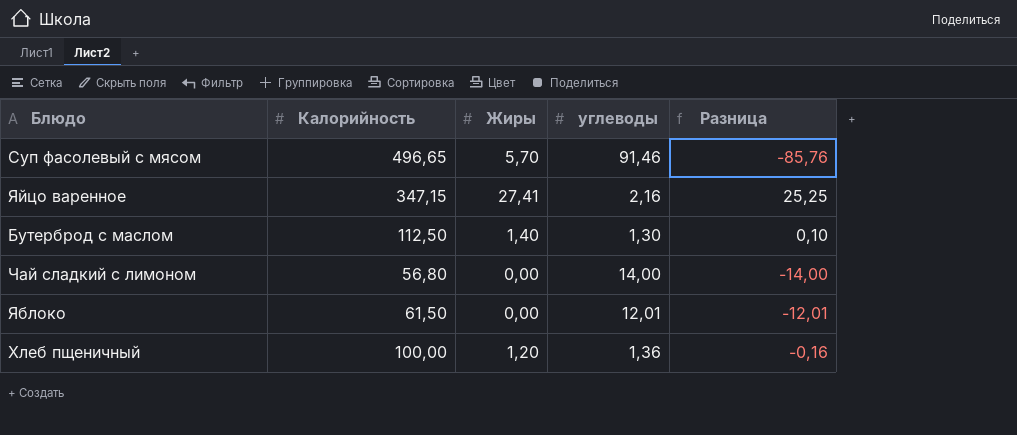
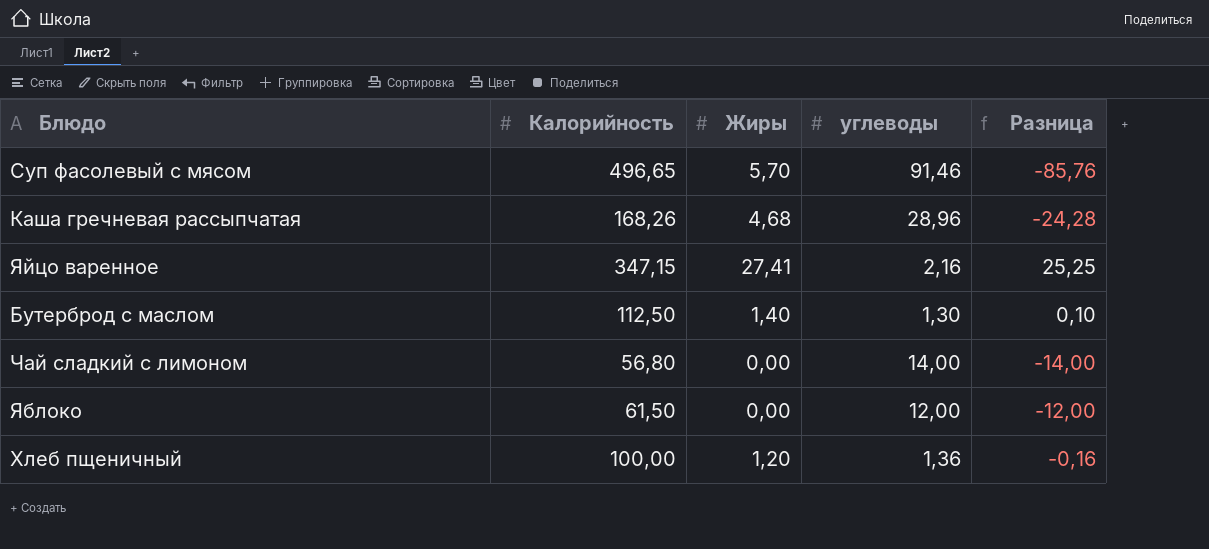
row Каша гречневая рассыпчатая: none -> 168,26 | 4,68 | 28,96 | -24,28
Яблоко | углеводы: 12,01 -> 12,00
Яблоко | Разница: -12,01 -> -12,00

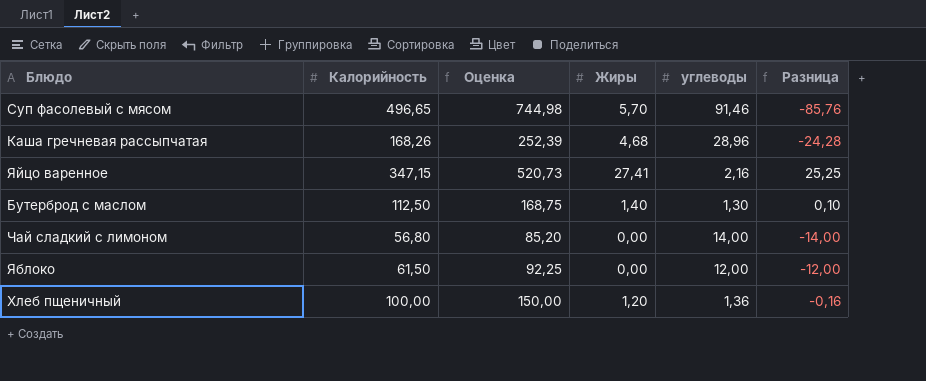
column Оценка | formula: none -> [Калорийность] * 1,5

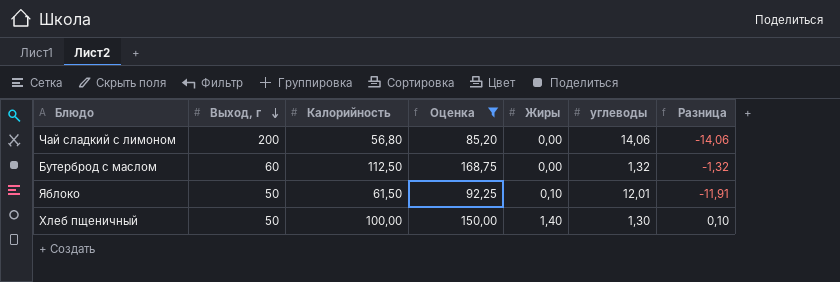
filter: none -> Оценка <= 168,75
row order: none -> Выход, г descending
column Выход, г | position: none -> 2
Чай сладкий с лимоном | углеводы: 14,00 -> 14,06
Чай сладкий с лимоном | Разница: -14,00 -> -14,06
Бутерброд с маслом | Жиры: 1,40 -> 0,00
Бутерброд с маслом | углеводы: 1,30 -> 1,32
Бутерброд с маслом | Разница: 0,10 -> -1,32
Яблоко | Жиры: 0,00 -> 0,10
Яблоко | углеводы: 12,00 -> 12,01
Яблоко | Разница: -12,00 -> -11,91
Хлеб пщеничный | Жиры: 1,20 -> 1,40
Хлеб пщеничный | углеводы: 1,36 -> 1,30
Хлеб пщеничный | Разница: -0,16 -> 0,10

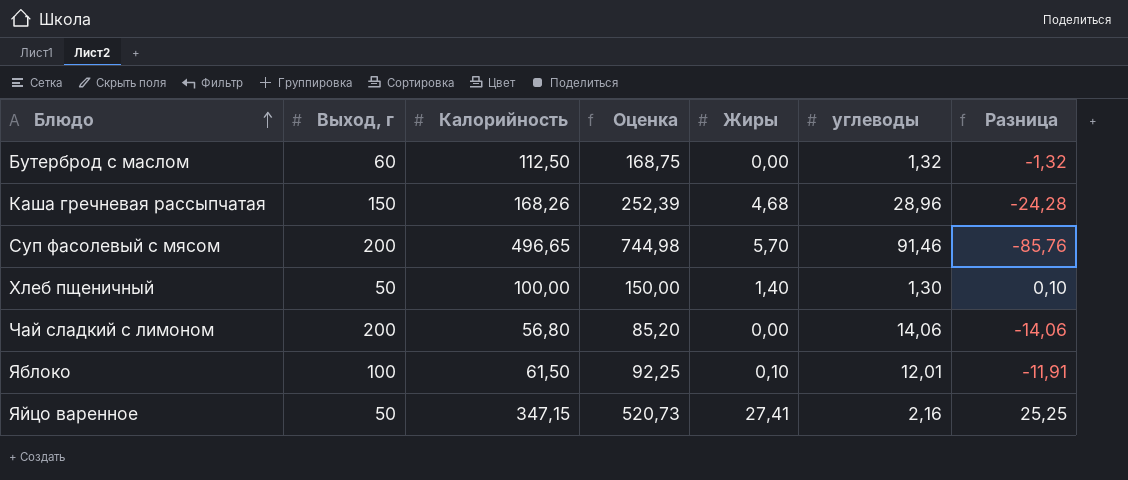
filter: Оценка <= 168,75 -> none
row order: Выход, г descending -> Блюдо ascending
Яблоко | Выход, г: 50 -> 100

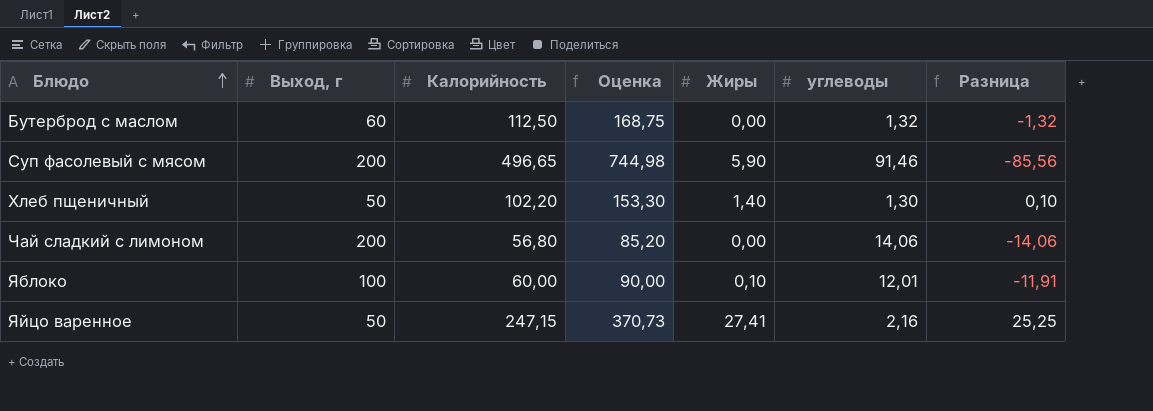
row Каша гречневая рассыпчатая: 150 | 168,26 | 252,39 | 4,68 | 28,96 | -24,28 -> none
Суп фасолевый с мясом | Жиры: 5,70 -> 5,90
Суп фасолевый с мясом | Разница: -85,76 -> -85,56
Хлеб пщеничный | Калорийность: 100,00 -> 102,20
Хлеб пщеничный | Оценка: 150,00 -> 153,30
Яблоко | Калорийность: 61,50 -> 60,00
Яблоко | Оценка: 92,25 -> 90,00
Яйцо варенное | Калорийность: 347,15 -> 247,15
Яйцо варенное | Оценка: 520,73 -> 370,73

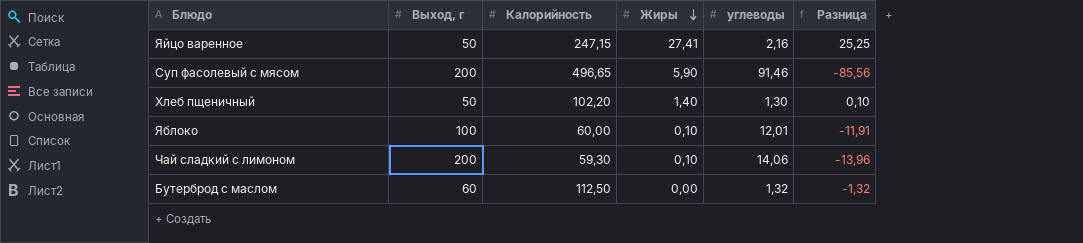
row order: Блюдо ascending -> Жиры descending
column Оценка | formula: [Калорийность] * 1,5 -> none
Чай сладкий с лимоном | Калорийность: 56,80 -> 59,30
Чай сладкий с лимоном | Жиры: 0,00 -> 0,10
Чай сладкий с лимоном | Разница: -14,06 -> -13,96

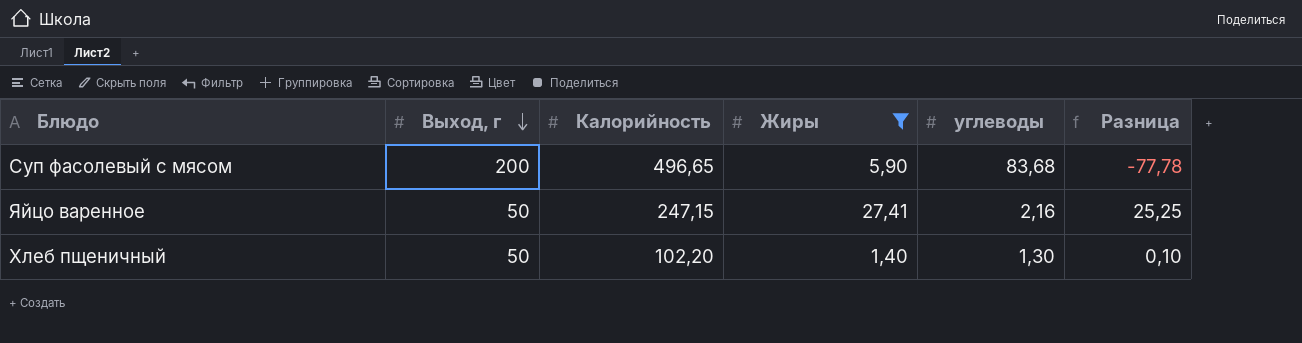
filter: none -> Жиры >= 1,40
row order: Жиры descending -> Выход, г descending
Суп фасолевый с мясом | углеводы: 91,46 -> 83,68
Суп фасолевый с мясом | Разница: -85,56 -> -77,78

